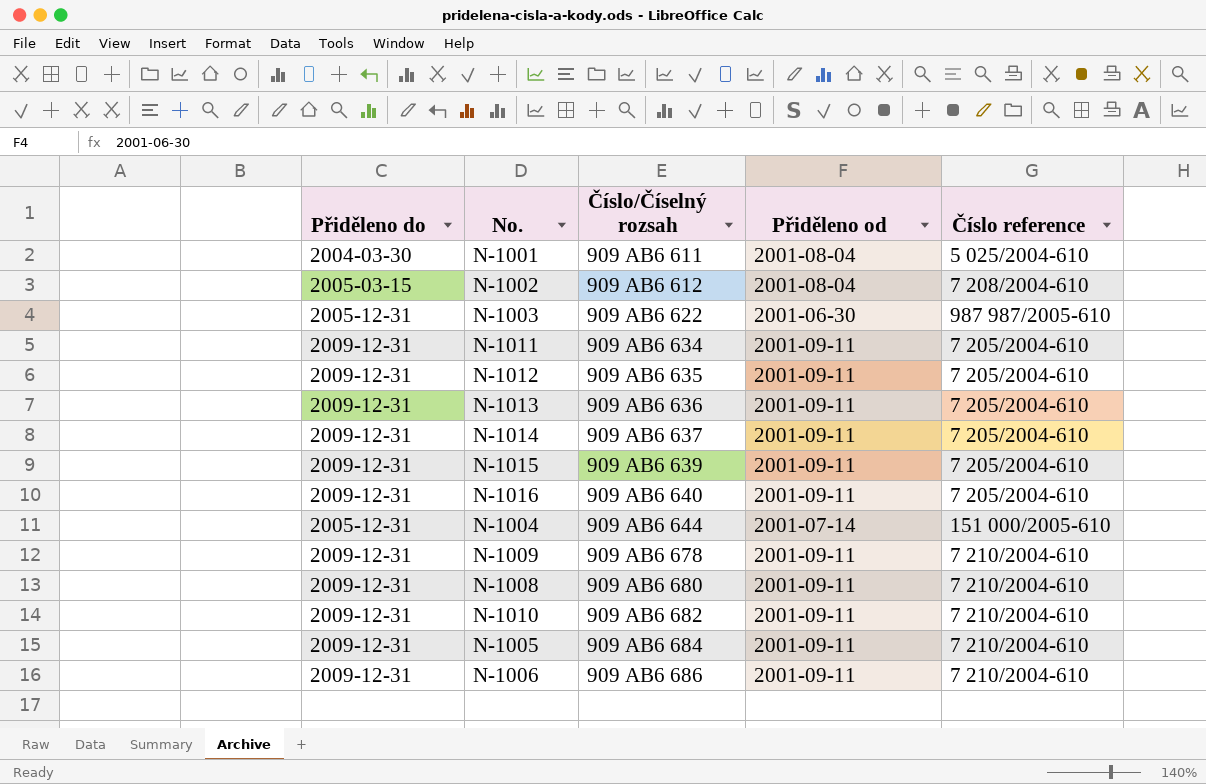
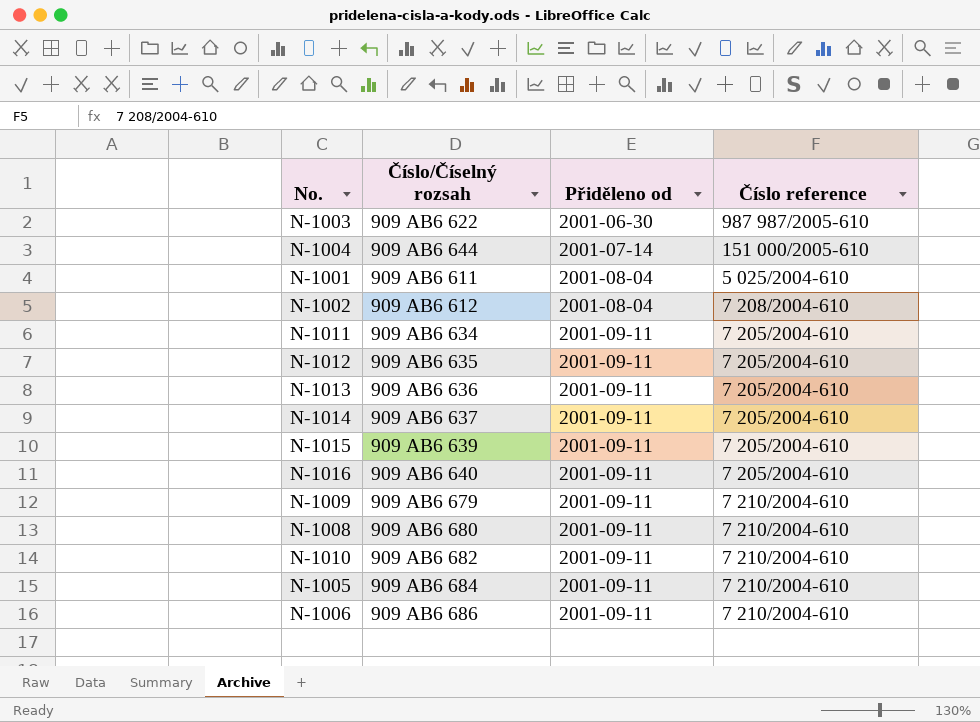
row order: Číslo/Číselný rozsah ascending -> Přiděleno od ascending
column Přiděleno do | position: 1 -> none
N-1009 | Číslo/Číselný rozsah: 909 AB6 678 -> 909 AB6 679

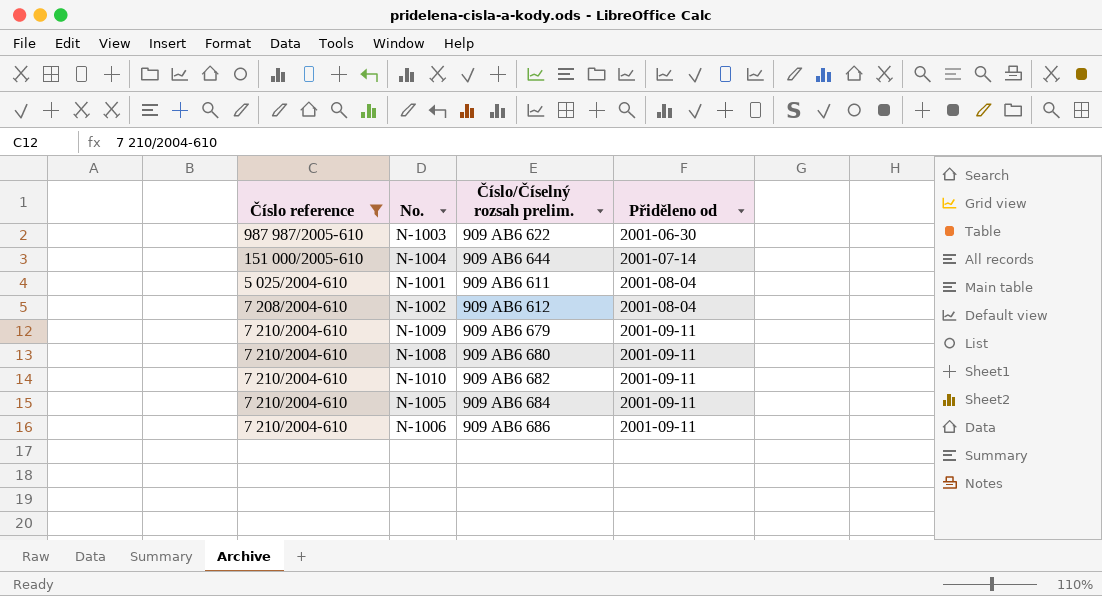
filter: none -> Číslo reference != 7 205/2004-610
column Číslo reference | position: 4 -> 1
column name: Číslo/Číselný rozsah -> Číslo/Číselný rozsah prelim.

